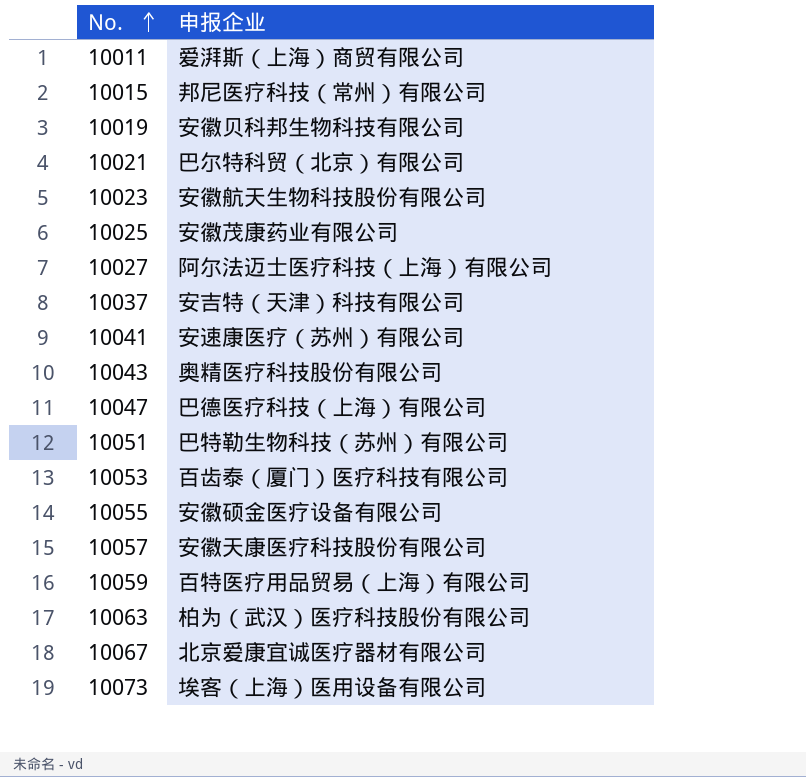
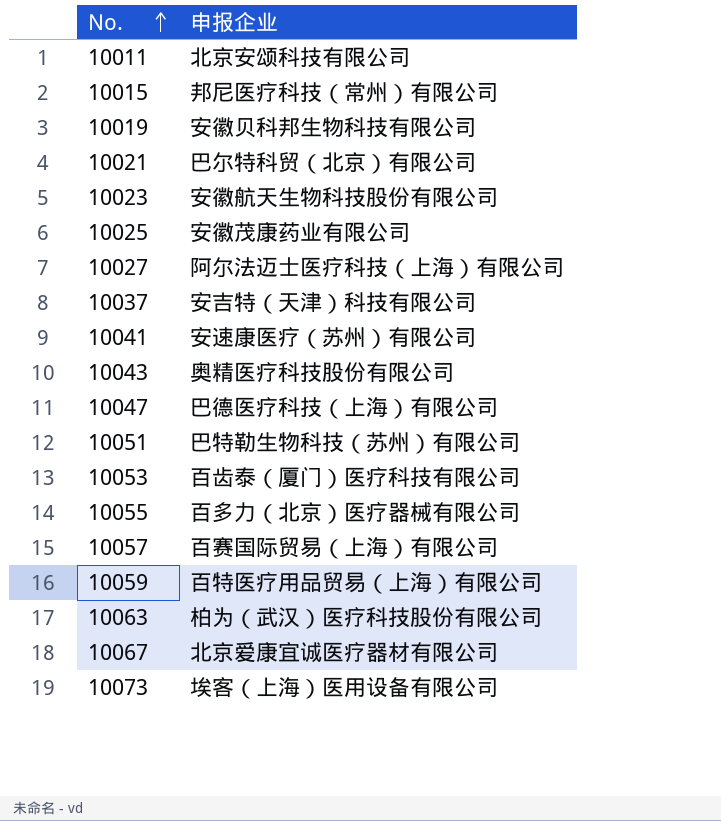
10011 | 申报企业: 爱湃斯（上海）商贸有限公司 -> 北京安颂科技有限公司
10055 | 申报企业: 安徽硕金医疗设备有限公司 -> 百多力（北京）医疗器械有限公司
10057 | 申报企业: 安徽天康医疗科技股份有限公司 -> 百赛国际贸易（上海）有限公司

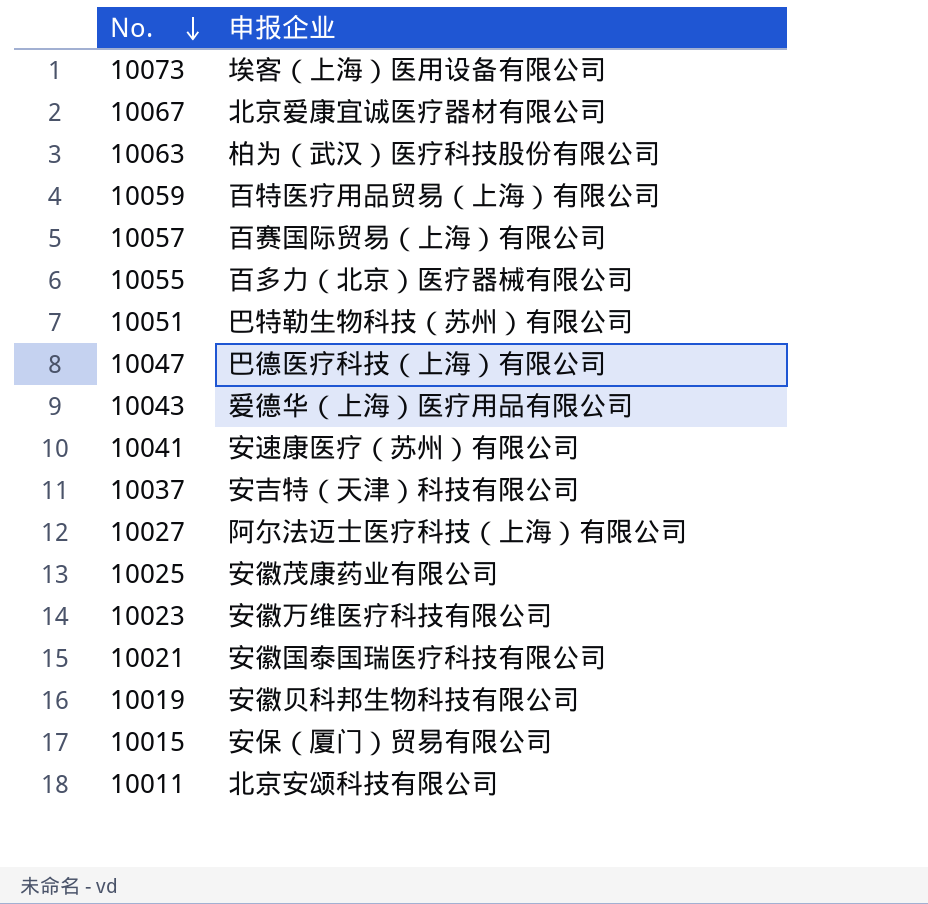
row order: No. ascending -> No. descending
row 10053: 百齿泰（厦门）医疗科技有限公司 -> none
10043 | 申报企业: 奥精医疗科技股份有限公司 -> 爱德华（上海）医疗用品有限公司
10023 | 申报企业: 安徽航天生物科技股份有限公司 -> 安徽万维医疗科技有限公司
10021 | 申报企业: 巴尔特科贸（北京）有限公司 -> 安徽国泰国瑞医疗科技有限公司
10015 | 申报企业: 邦尼医疗科技（常州）有限公司 -> 安保（厦门）贸易有限公司

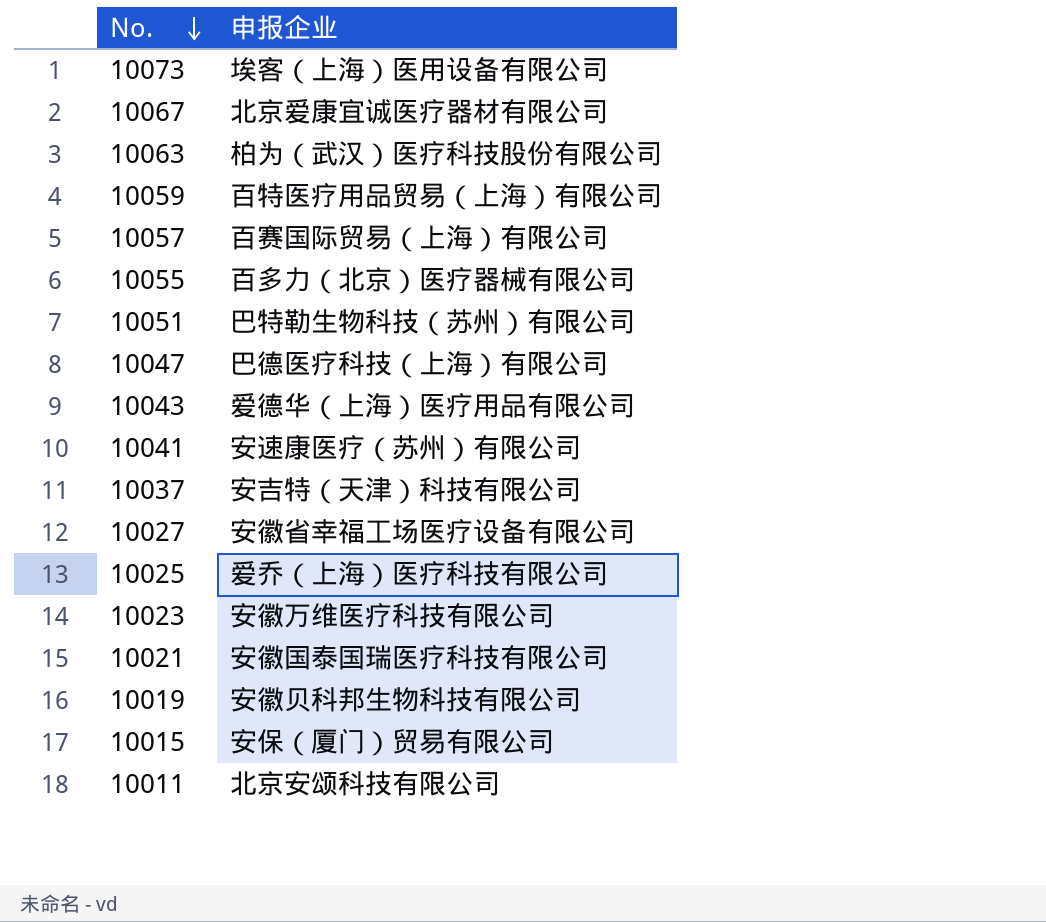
10027 | 申报企业: 阿尔法迈士医疗科技（上海）有限公司 -> 安徽省幸福工场医疗设备有限公司
10025 | 申报企业: 安徽茂康药业有限公司 -> 爱乔（上海）医疗科技有限公司

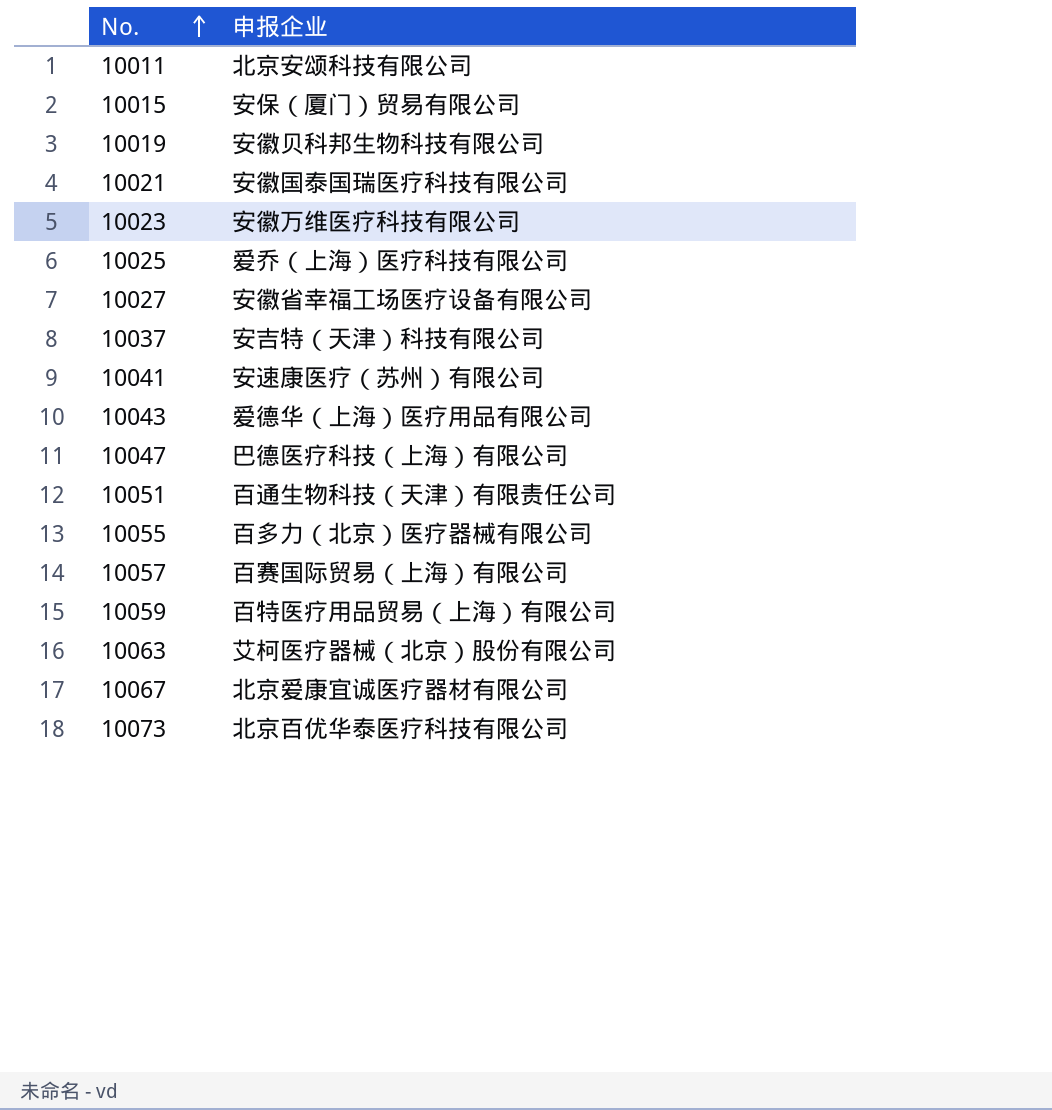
row order: No. descending -> No. ascending
10051 | 申报企业: 巴特勒生物科技（苏州）有限公司 -> 百通生物科技（天津）有限责任公司
10063 | 申报企业: 柏为（武汉）医疗科技股份有限公司 -> 艾柯医疗器械（北京）股份有限公司
10073 | 申报企业: 埃客（上海）医用设备有限公司 -> 北京百优华泰医疗科技有限公司

